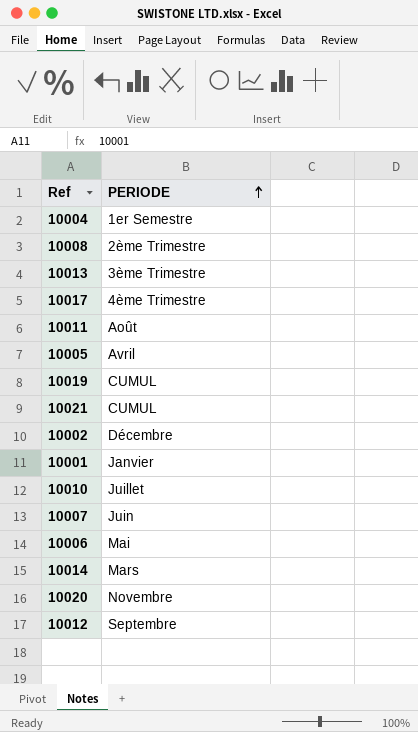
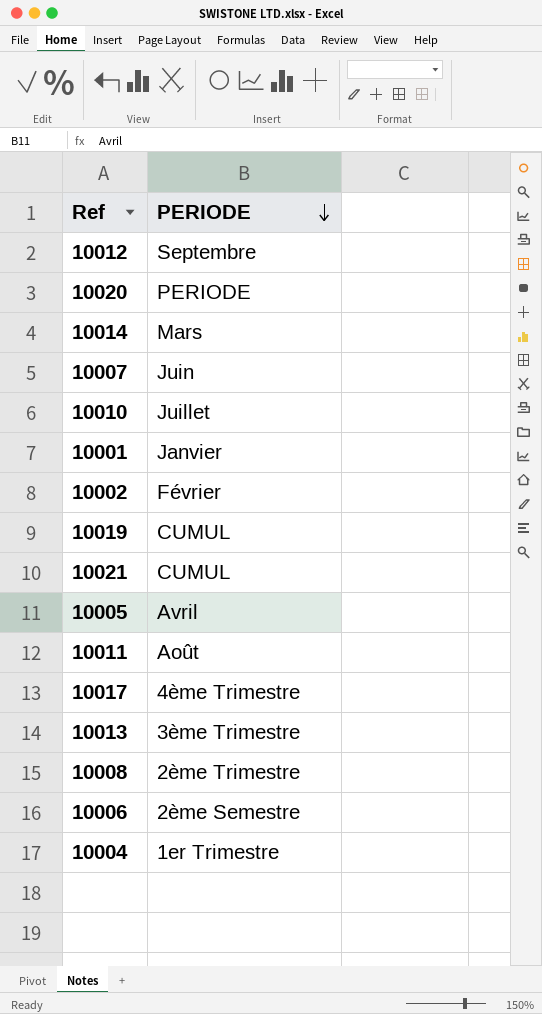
row order: PERIODE ascending -> PERIODE descending
10020 | PERIODE: Novembre -> PERIODE
10002 | PERIODE: Décembre -> Février
10006 | PERIODE: Mai -> 2ème Semestre
10004 | PERIODE: 1er Semestre -> 1er Trimestre

